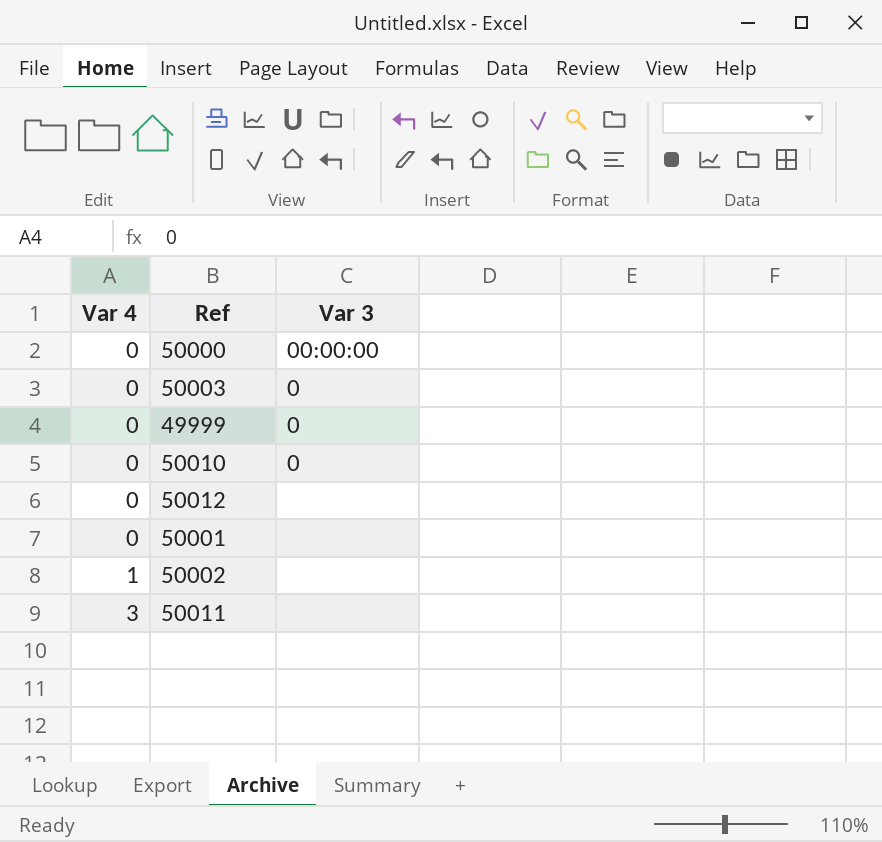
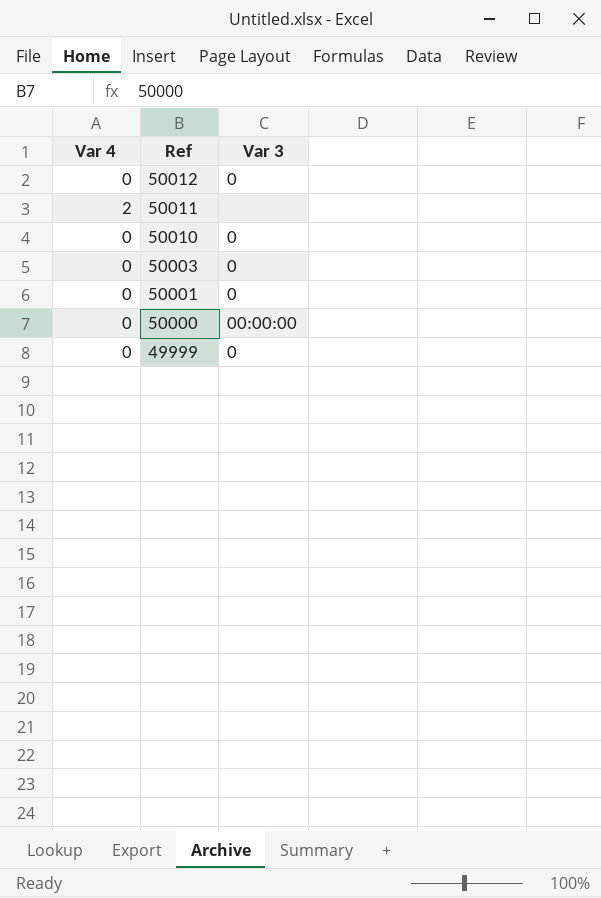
row order: Var 4 ascending -> Ref descending
row 50002: 1 | none -> none
50012 | Var 3: none -> 0
50011 | Var 4: 3 -> 2
50001 | Var 3: none -> 0

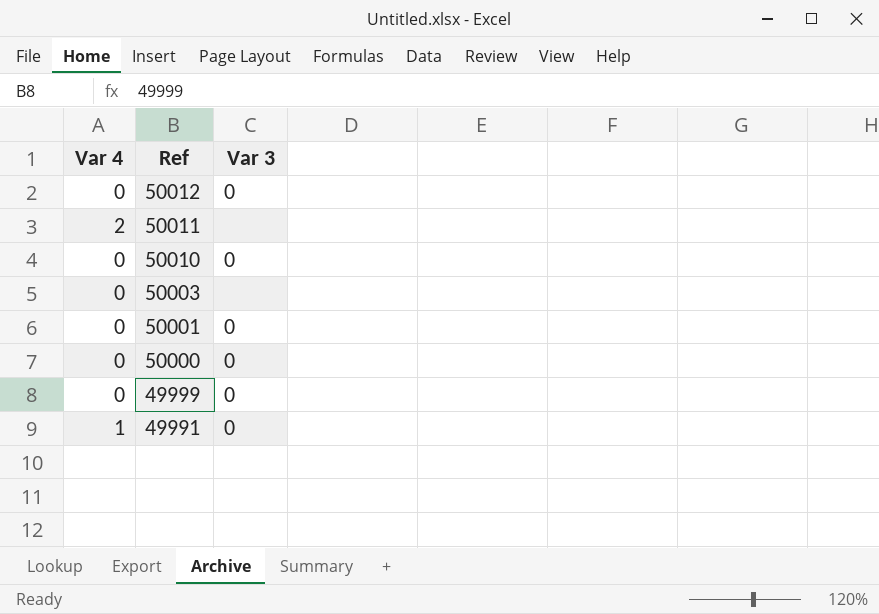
50003 | Var 3: 0 -> none
50000 | Var 3: 00:00:00 -> 0
row 49991: none -> 1 | 0

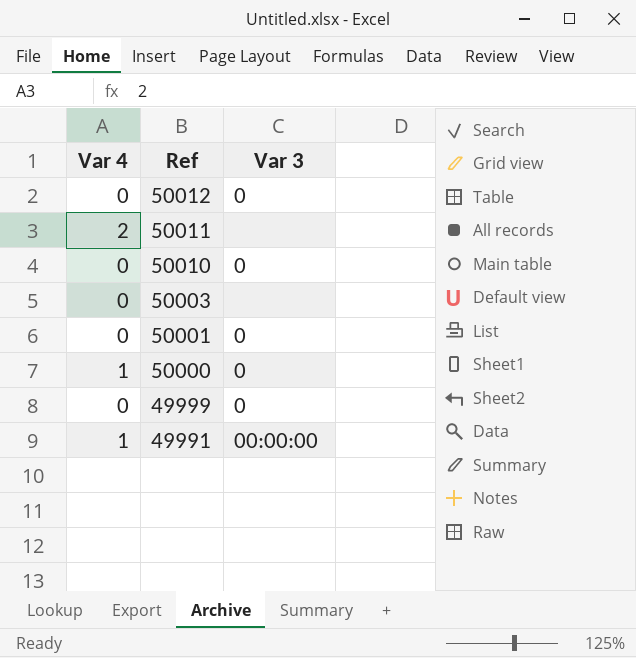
50000 | Var 4: 0 -> 1
49991 | Var 3: 0 -> 00:00:00

